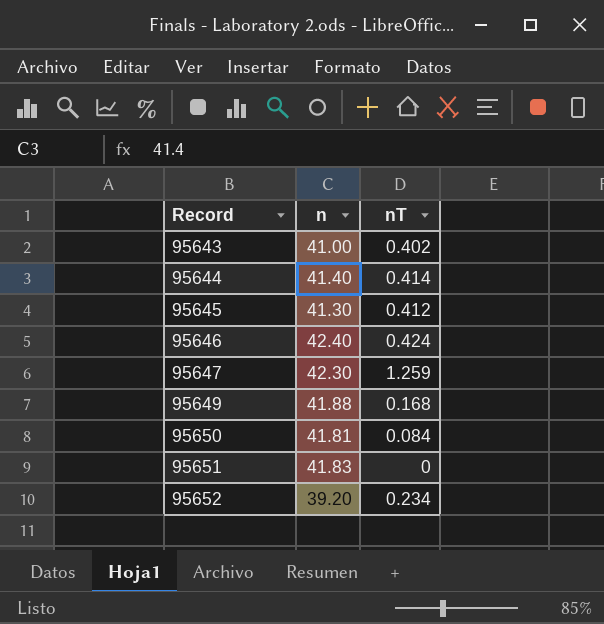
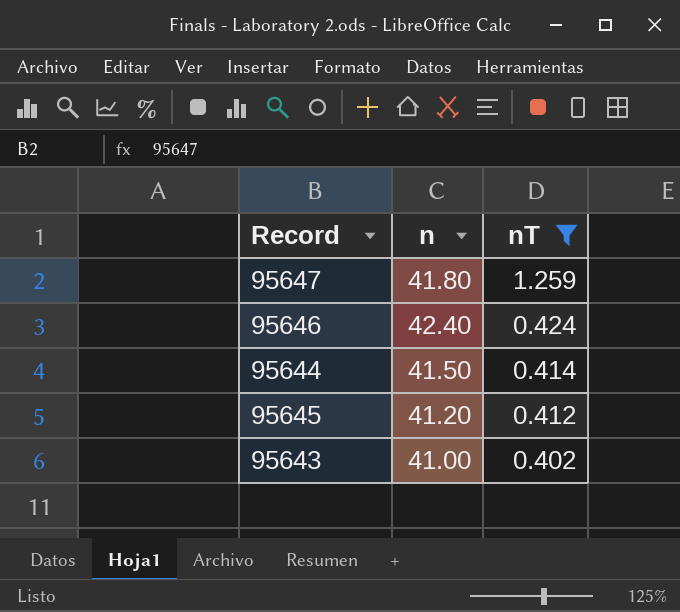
filter: none -> nT >= 0.402
row order: Record ascending -> nT descending
95647 | n: 42.30 -> 41.80
95644 | n: 41.40 -> 41.50
95645 | n: 41.30 -> 41.20

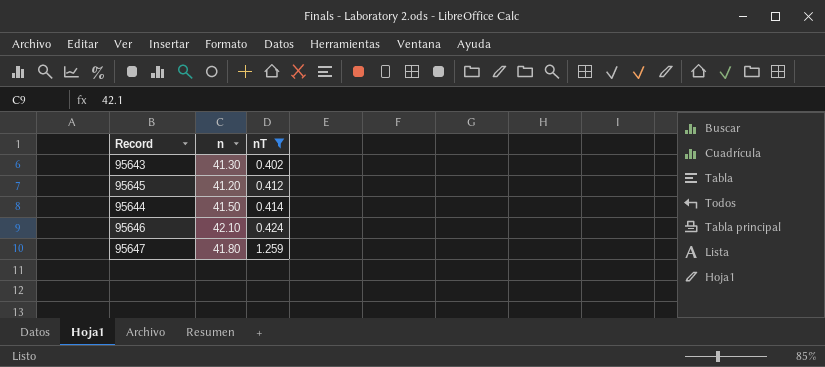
row order: nT descending -> nT ascending
95643 | n: 41.00 -> 41.30
95646 | n: 42.40 -> 42.10

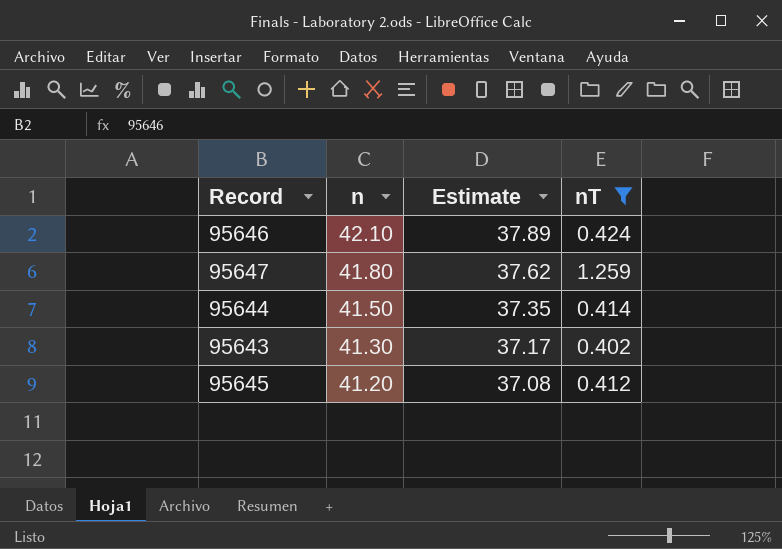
row order: nT ascending -> n descending
column Estimate | formula: none -> [n] * 0.9

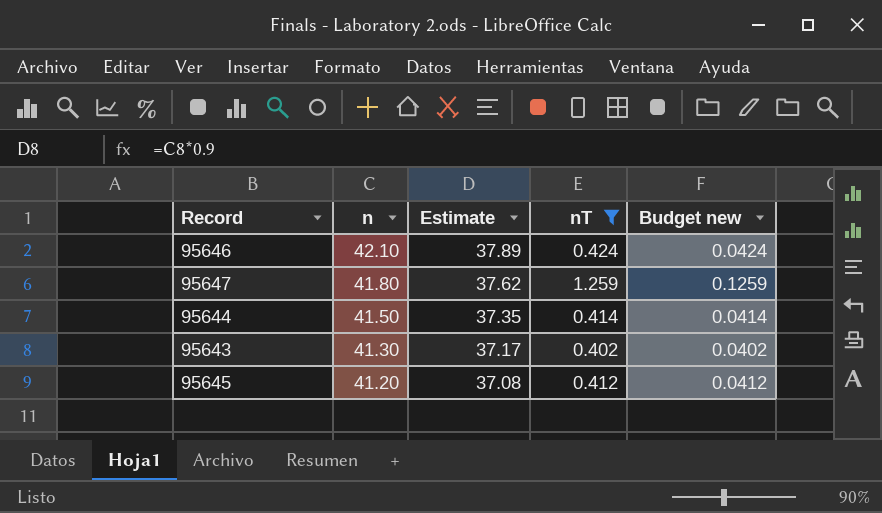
column Budget new | formula: none -> [nT] * 0.1

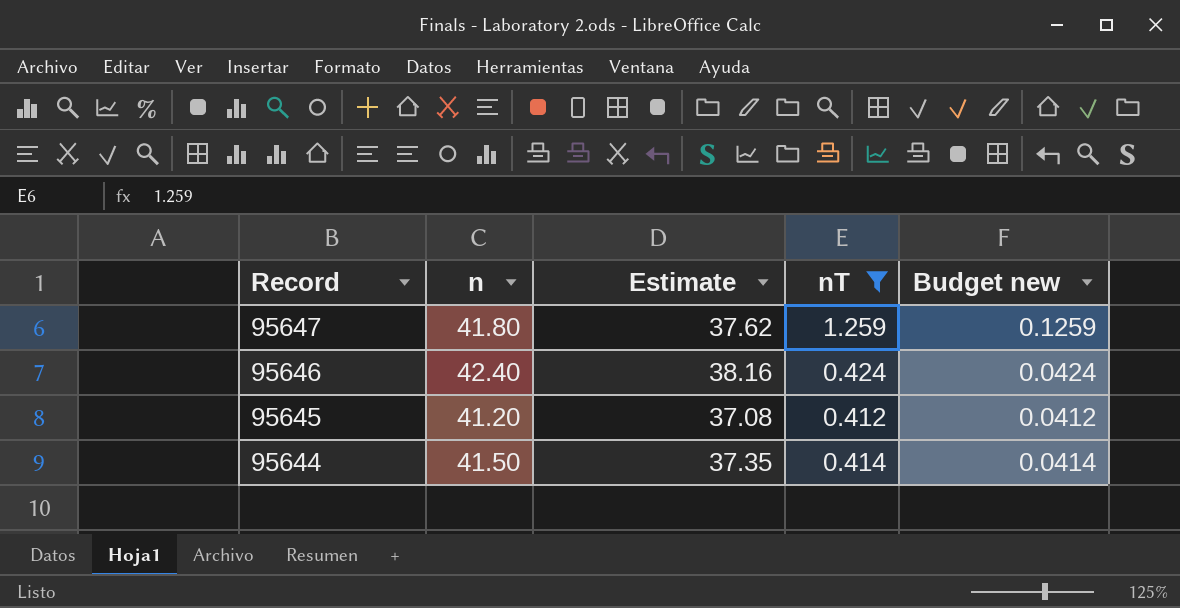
row order: n descending -> Record descending
row 95643: 41.30 | 37.17 | 0.402 | 0.0402 -> none
95646 | n: 42.10 -> 42.40
95646 | Estimate: 37.89 -> 38.16

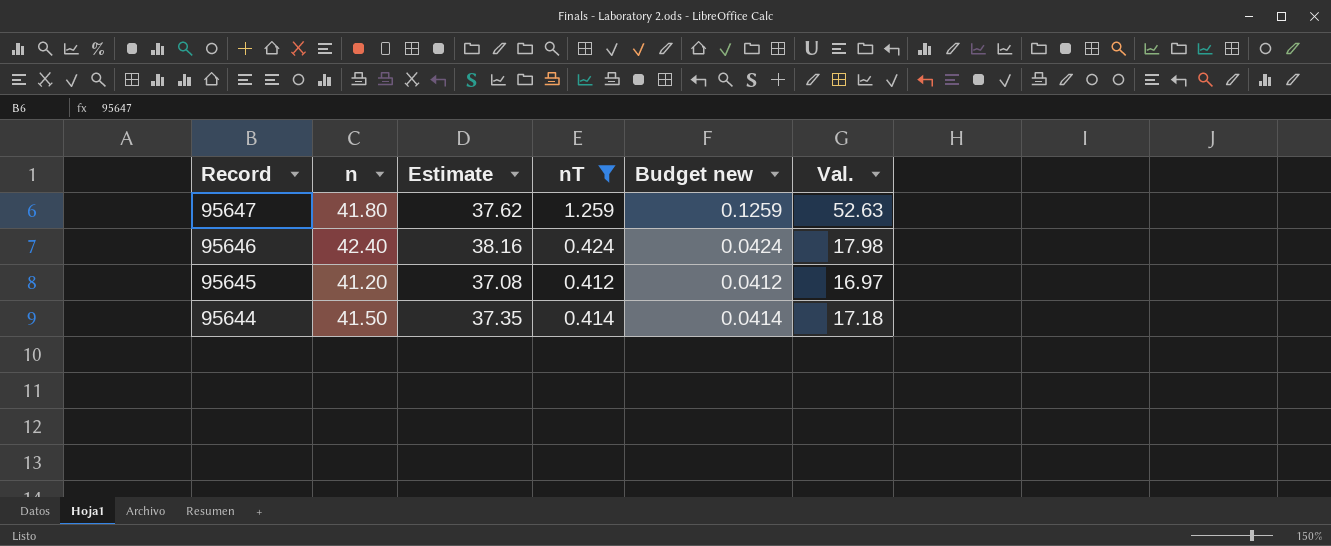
column Val. | formula: none -> [n] * [nT]

